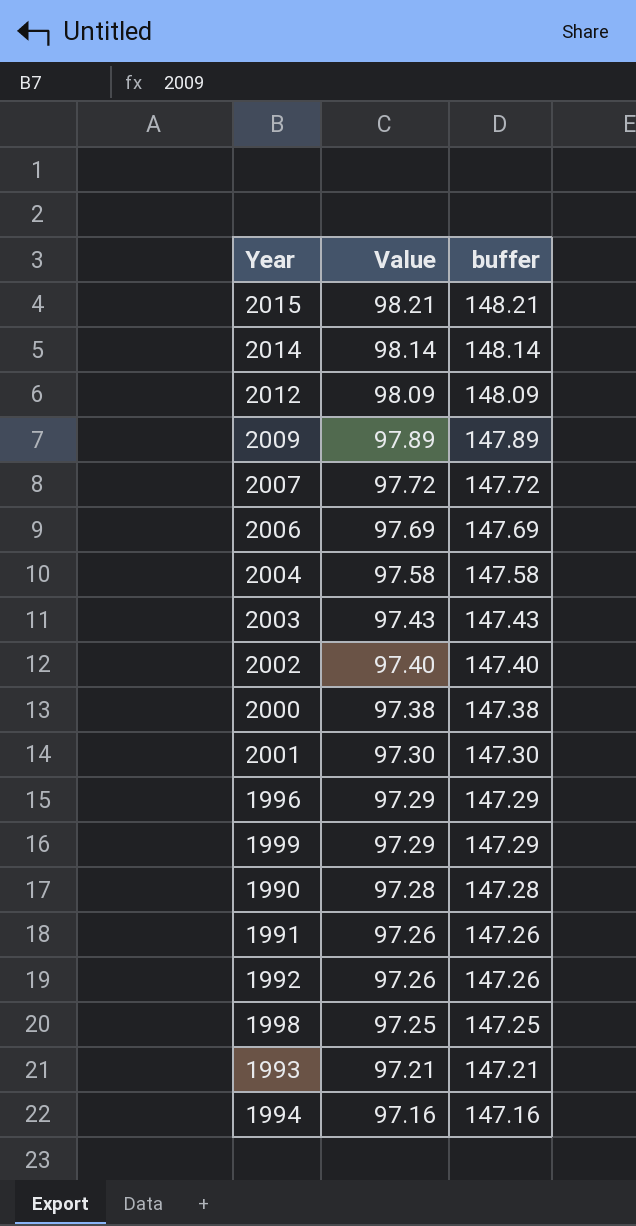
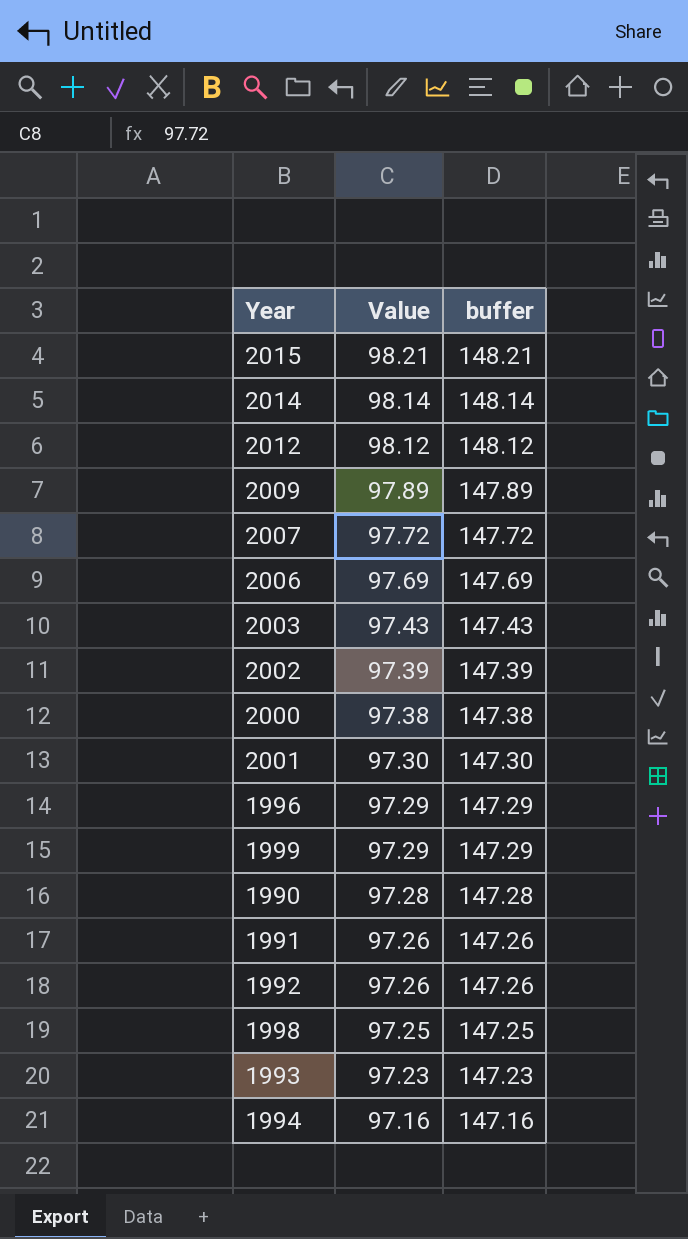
row 2004: 97.58 | 147.58 -> none
2012 | Value: 98.09 -> 98.12
2012 | buffer: 148.09 -> 148.12
2002 | Value: 97.40 -> 97.39
2002 | buffer: 147.40 -> 147.39
1993 | Value: 97.21 -> 97.23
1993 | buffer: 147.21 -> 147.23

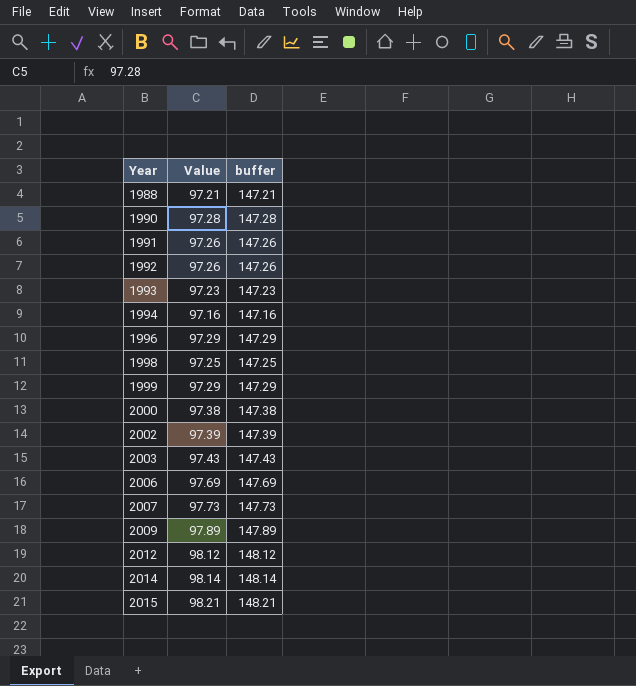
row order: Value descending -> Year ascending
row 2001: 97.30 | 147.30 -> none
row 1988: none -> 97.21 | 147.21
2007 | Value: 97.72 -> 97.73
2007 | buffer: 147.72 -> 147.73

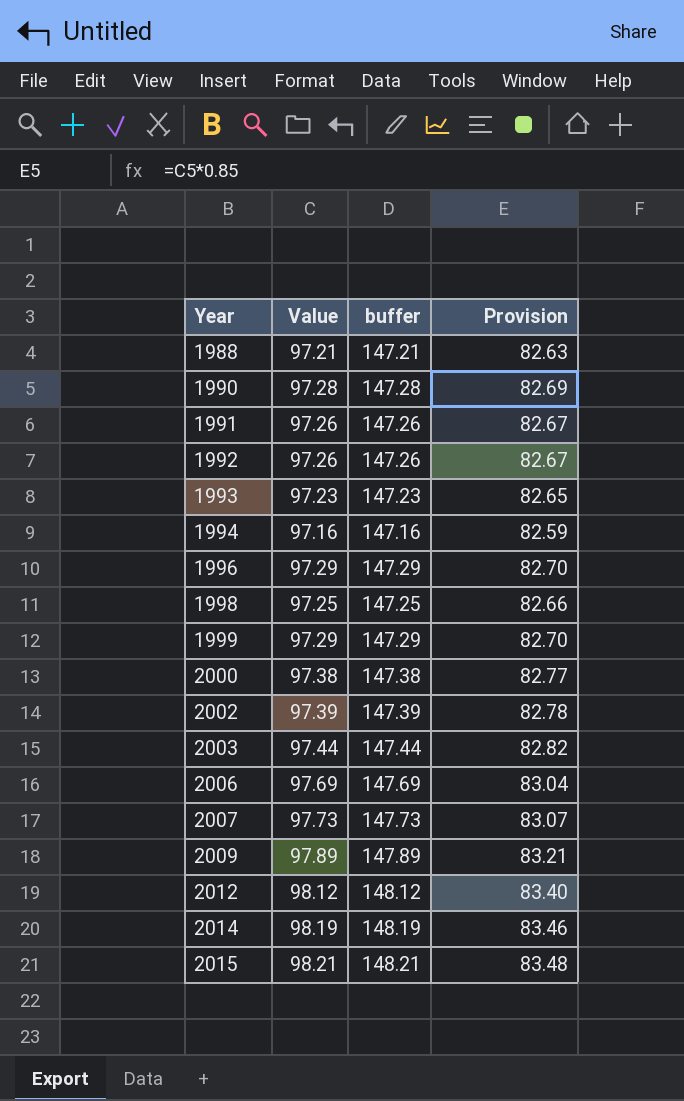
column Provision | formula: none -> [Value] * 0.85
2003 | Value: 97.43 -> 97.44
2003 | buffer: 147.43 -> 147.44
2014 | Value: 98.14 -> 98.19
2014 | buffer: 148.14 -> 148.19

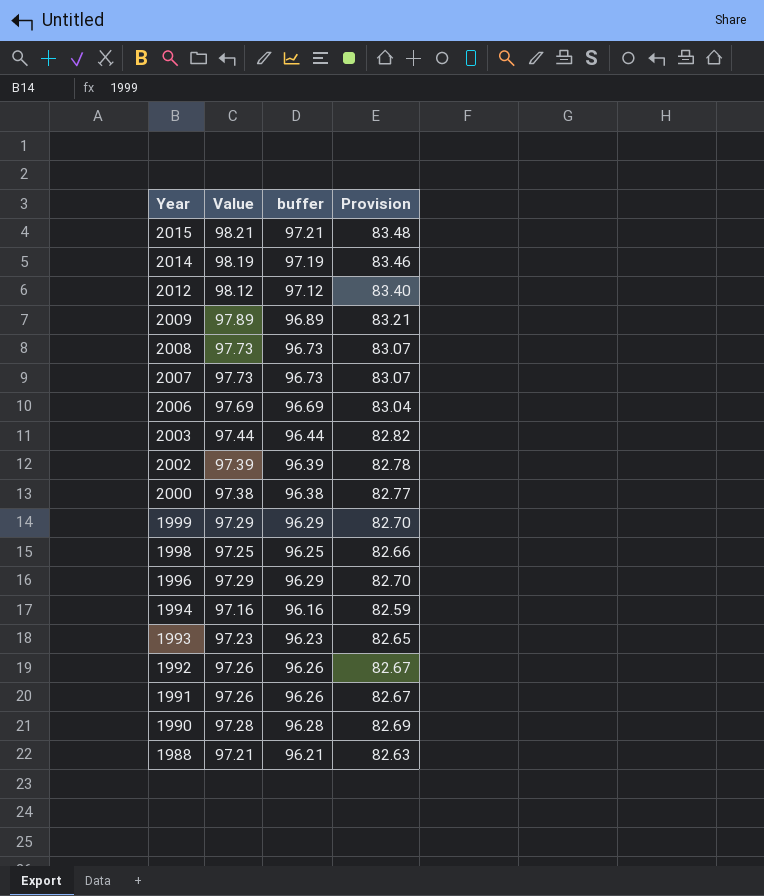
row order: Year ascending -> Year descending
column buffer | formula: [Value] + 50 -> [Value] - 1
row 2008: none -> 97.73 | 96.73 | 83.07

